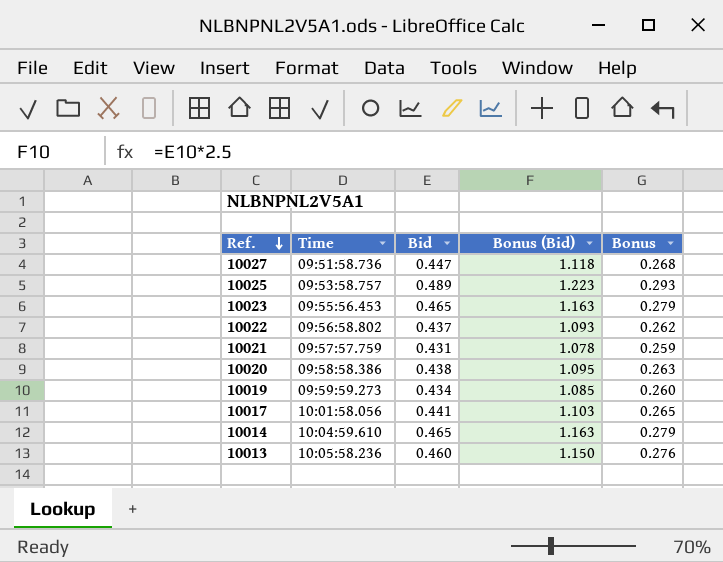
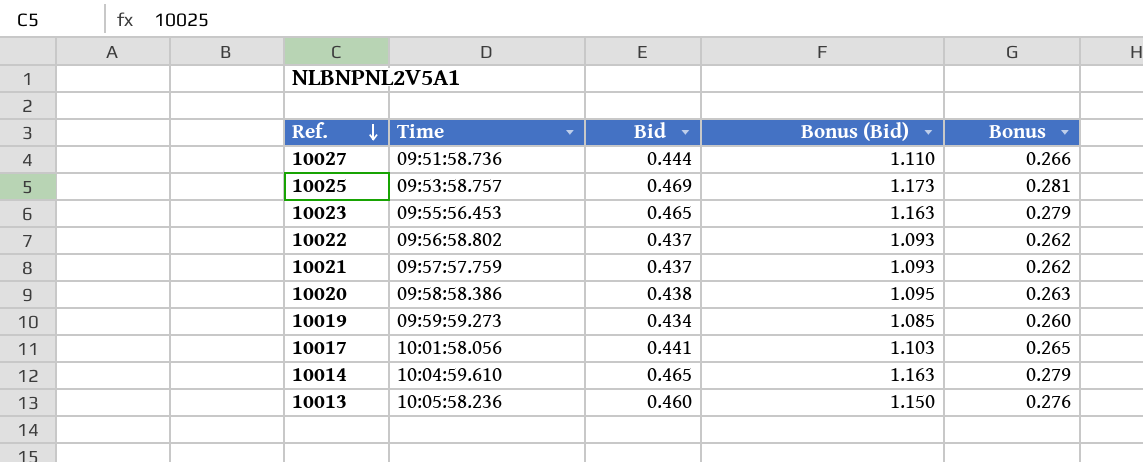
10027 | Bid: 0.447 -> 0.444
10027 | Bonus (Bid): 1.118 -> 1.110
10027 | Bonus: 0.268 -> 0.266
10025 | Bid: 0.489 -> 0.469
10025 | Bonus (Bid): 1.223 -> 1.173
10025 | Bonus: 0.293 -> 0.281
10021 | Bid: 0.431 -> 0.437
10021 | Bonus (Bid): 1.078 -> 1.093
10021 | Bonus: 0.259 -> 0.262

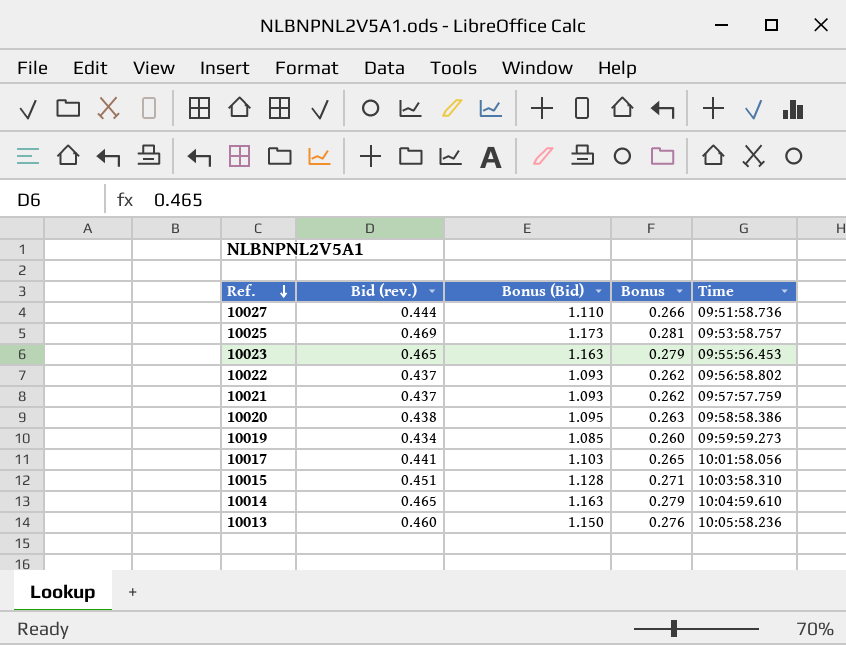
column name: Bid -> Bid (rev.)
column Time | position: 2 -> 5
row 10015: none -> 0.451 | 1.128 | 0.271 | 10:03:58.310

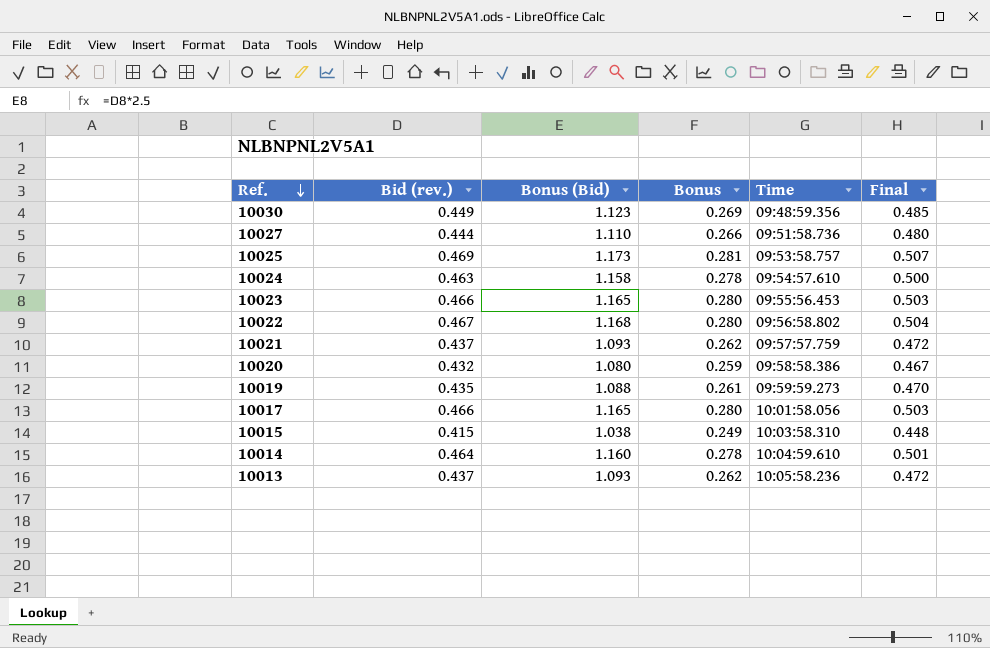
column Final | formula: none -> [Bid (rev.)] * 1.08
row 10030: none -> 0.449 | 1.123 | 0.269 | 09:48:59.356 | 0.485
row 10024: none -> 0.463 | 1.158 | 0.278 | 09:54:57.610 | 0.500
10023 | Bid (rev.): 0.465 -> 0.466
10023 | Bonus (Bid): 1.163 -> 1.165
10023 | Bonus: 0.279 -> 0.280
10022 | Bid (rev.): 0.437 -> 0.467
10022 | Bonus (Bid): 1.093 -> 1.168
10022 | Bonus: 0.262 -> 0.280
10020 | Bid (rev.): 0.438 -> 0.432
10020 | Bonus (Bid): 1.095 -> 1.080
10020 | Bonus: 0.263 -> 0.259
10019 | Bid (rev.): 0.434 -> 0.435
10019 | Bonus (Bid): 1.085 -> 1.088
10019 | Bonus: 0.260 -> 0.261
10017 | Bid (rev.): 0.441 -> 0.466
10017 | Bonus (Bid): 1.103 -> 1.165
10017 | Bonus: 0.265 -> 0.280
10015 | Bid (rev.): 0.451 -> 0.415
10015 | Bonus (Bid): 1.128 -> 1.038
10015 | Bonus: 0.271 -> 0.249
10014 | Bid (rev.): 0.465 -> 0.464
10014 | Bonus (Bid): 1.163 -> 1.160
10014 | Bonus: 0.279 -> 0.278
10013 | Bid (rev.): 0.460 -> 0.437
10013 | Bonus (Bid): 1.150 -> 1.093
10013 | Bonus: 0.276 -> 0.262

